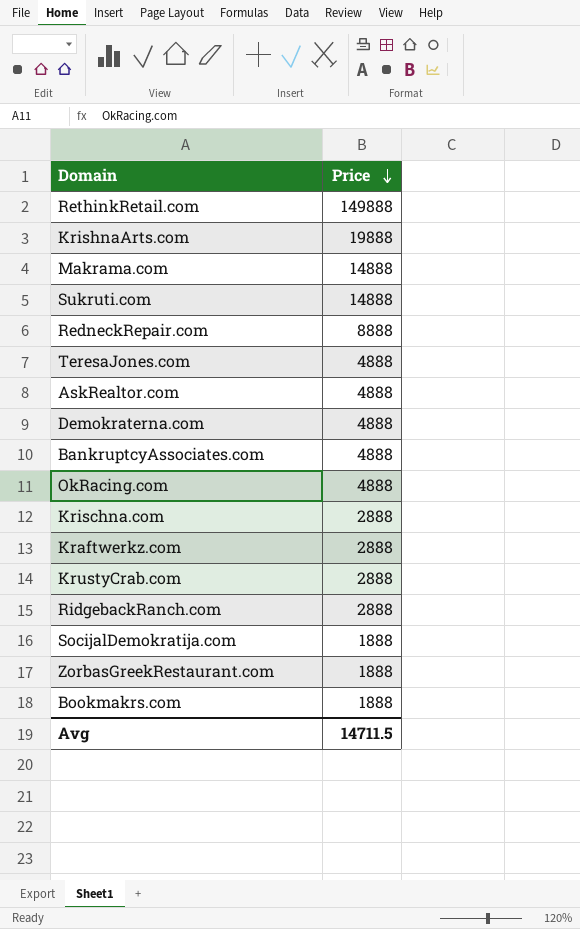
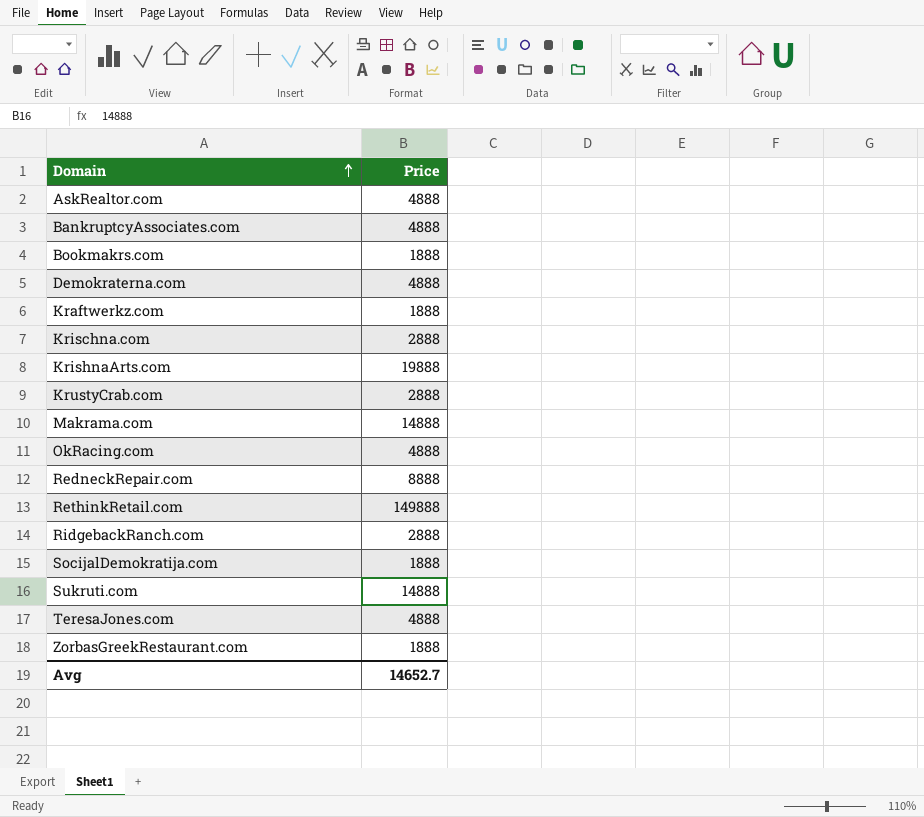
row order: Price descending -> Domain ascending
Kraftwerkz.com | Price: 2888 -> 1888
Avg | Price: 14711.5 -> 14652.7

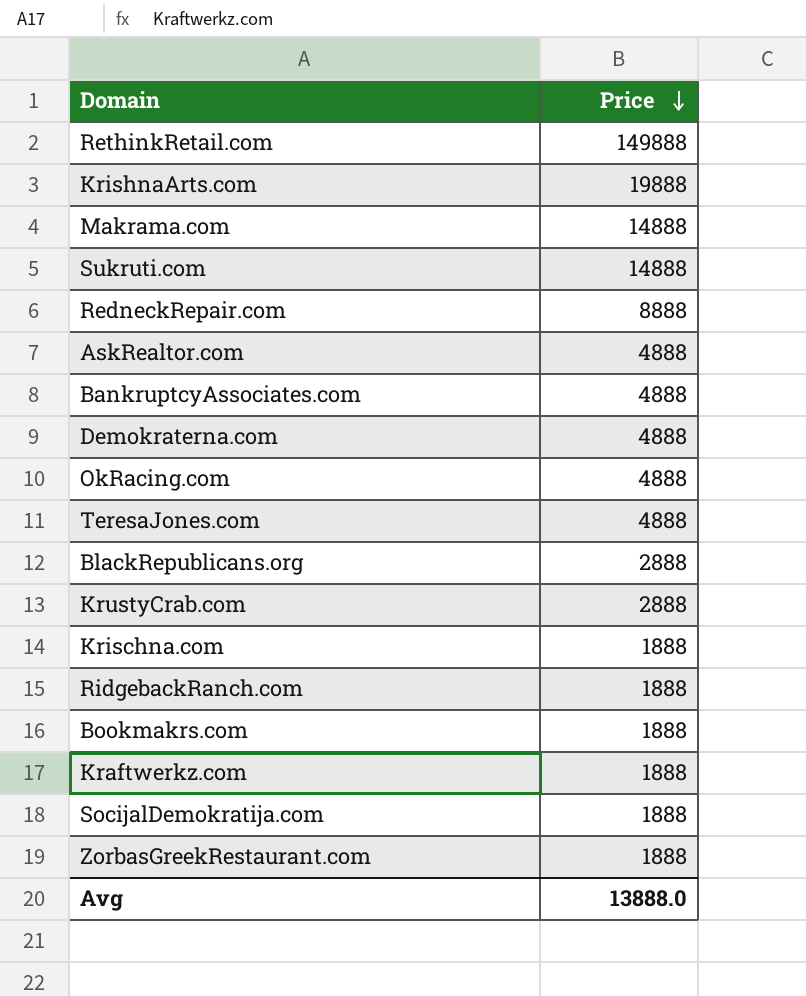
row order: Domain ascending -> Price descending
row BlackRepublicans.org: none -> 2888
Krischna.com | Price: 2888 -> 1888
RidgebackRanch.com | Price: 2888 -> 1888
Avg | Price: 14652.7 -> 13888.0

